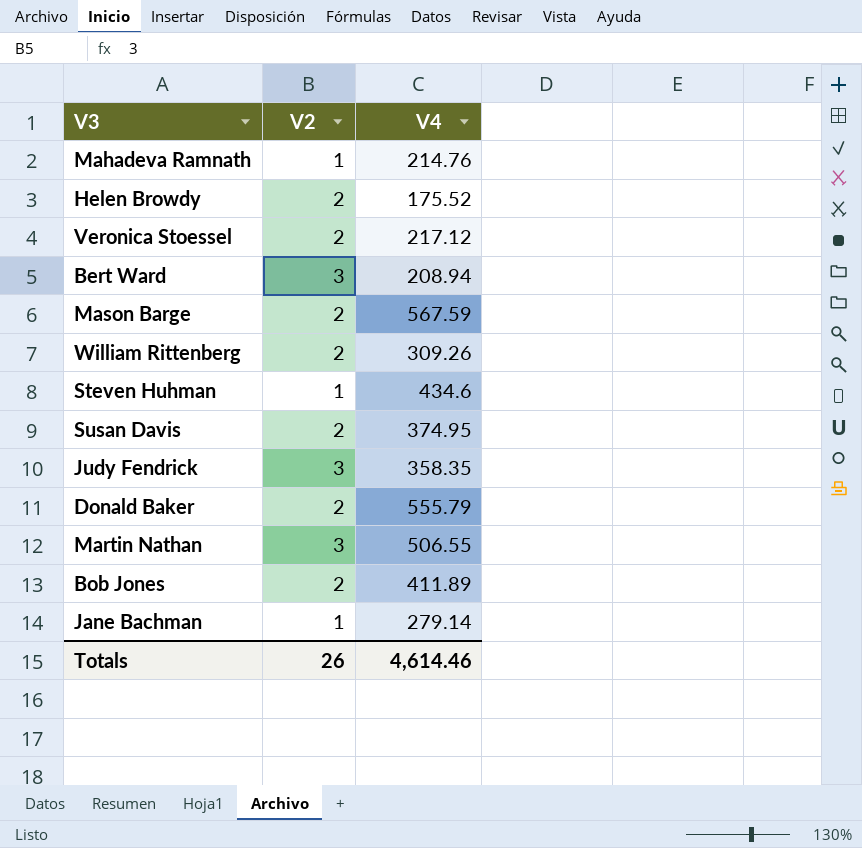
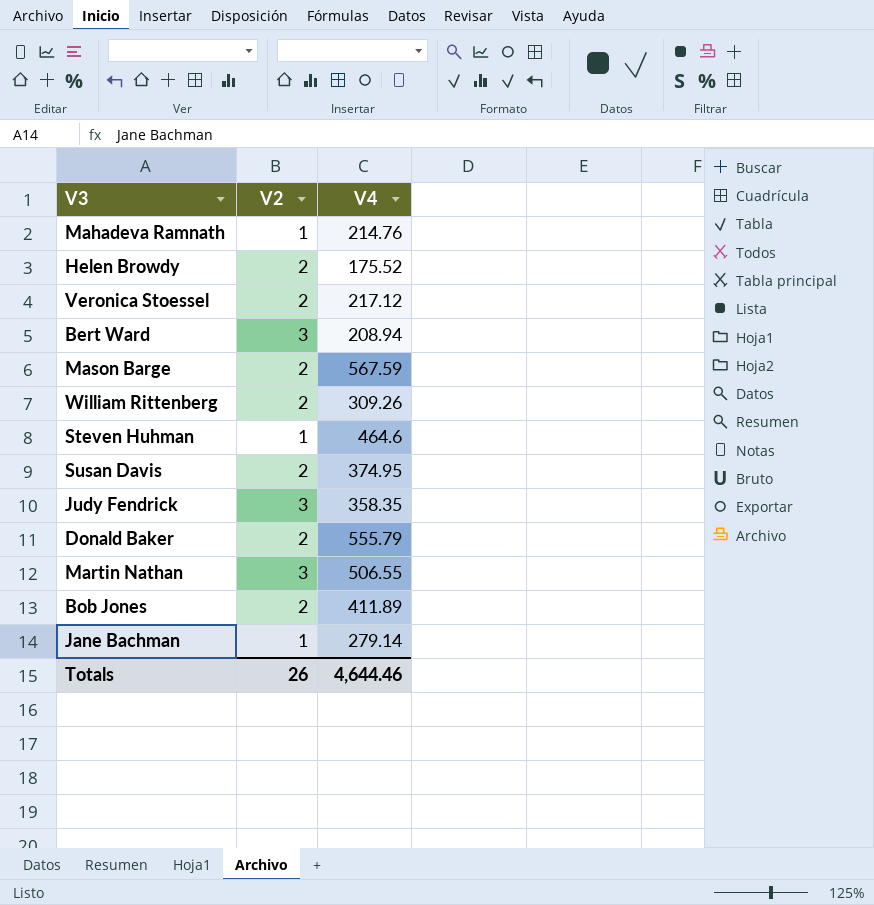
Steven Huhman | V4: 434.6 -> 464.6
Totals | V4: 4,614.46 -> 4,644.46

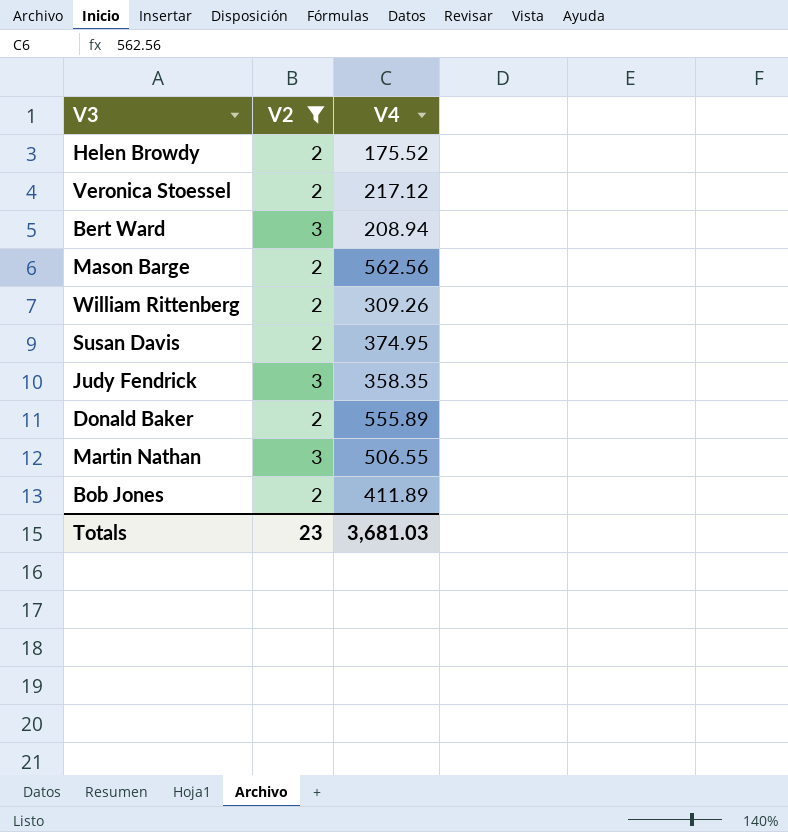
filter: none -> V2 != 1
Mason Barge | V4: 567.59 -> 562.56
Donald Baker | V4: 555.79 -> 555.89
Totals | V2: 26 -> 23
Totals | V4: 4,644.46 -> 3,681.03

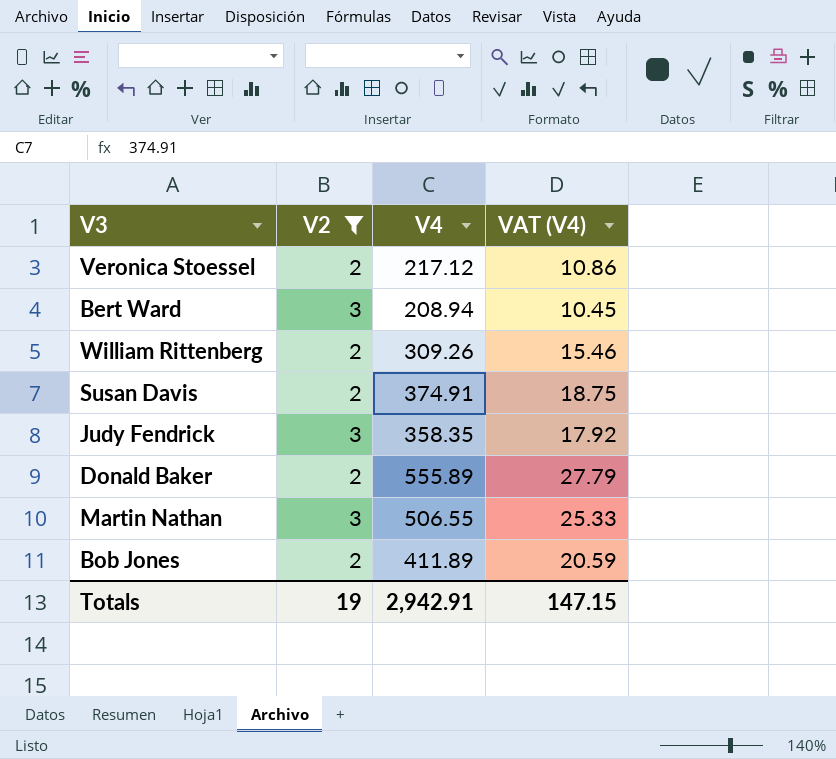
column VAT (V4) | formula: none -> [V4] * 0.05
row Helen Browdy: 2 | 175.52 -> none
row Mason Barge: 2 | 562.56 -> none
Susan Davis | V4: 374.95 -> 374.91
Totals | V2: 23 -> 19
Totals | V4: 3,681.03 -> 2,942.91

